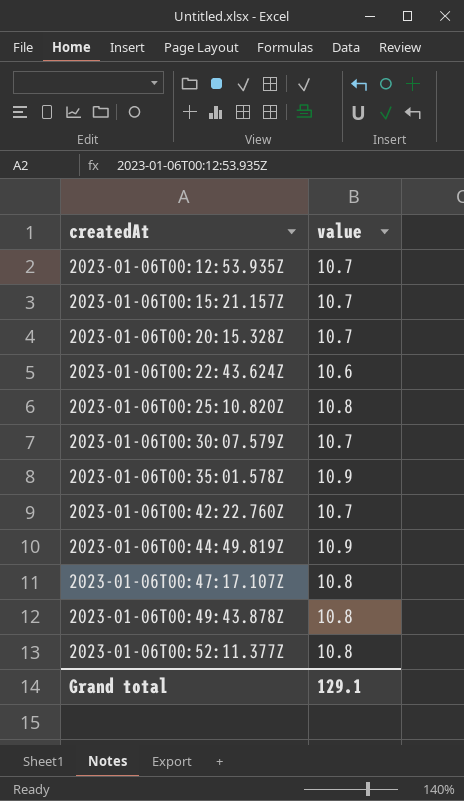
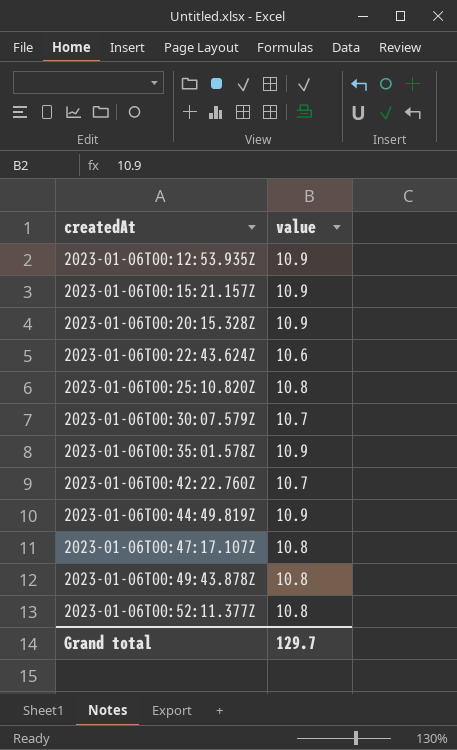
2023-01-06T00:12:53.935Z | value: 10.7 -> 10.9
2023-01-06T00:15:21.157Z | value: 10.7 -> 10.9
2023-01-06T00:20:15.328Z | value: 10.7 -> 10.9
Grand total | value: 129.1 -> 129.7

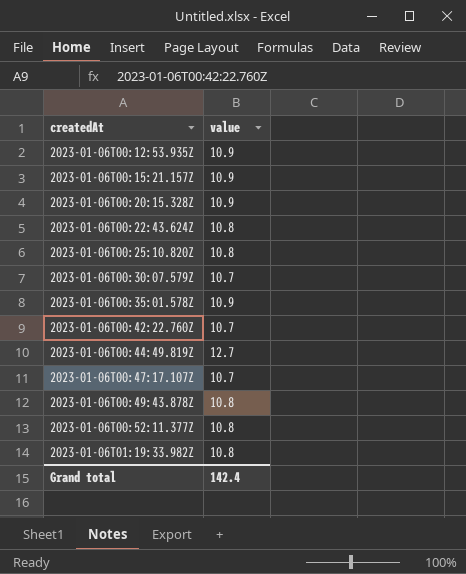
2023-01-06T00:22:43.624Z | value: 10.6 -> 10.8
2023-01-06T00:44:49.819Z | value: 10.9 -> 12.7
2023-01-06T00:47:17.107Z | value: 10.8 -> 10.7
row 2023-01-06T01:19:33.982Z: none -> 10.8
Grand total | value: 129.7 -> 142.4

